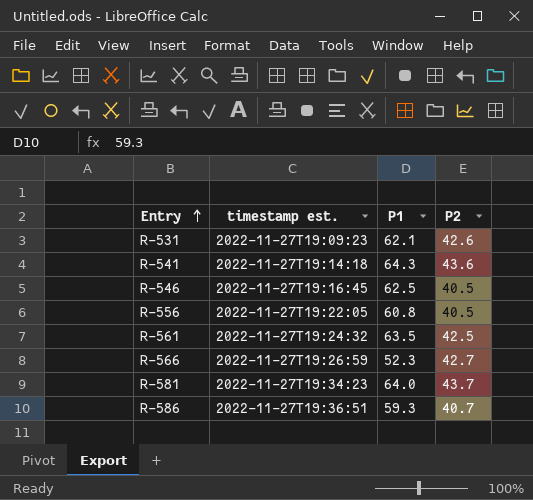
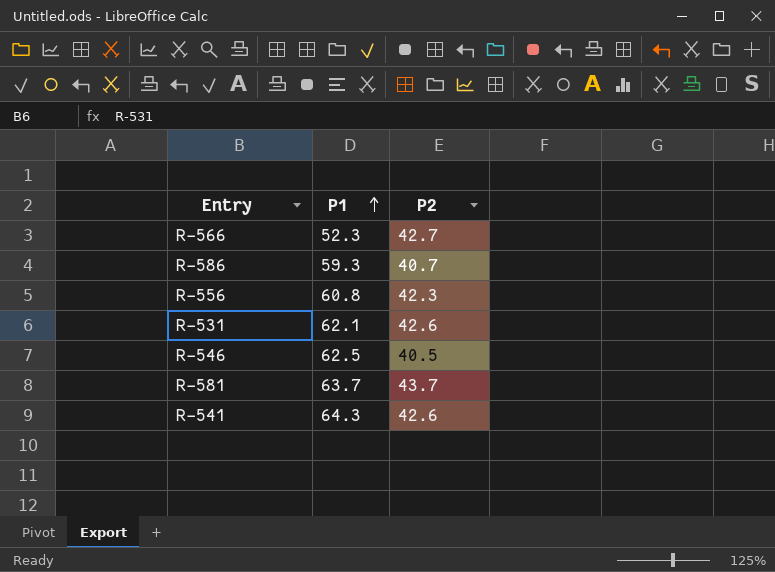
row order: Entry ascending -> P1 ascending
column timestamp est. | position: 2 -> none
row R-561: 2022-11-27T19:24:32 | 63.5 | 42.5 -> none
R-556 | P2: 40.5 -> 42.3
R-581 | P1: 64.0 -> 63.7
R-541 | P2: 43.6 -> 42.6

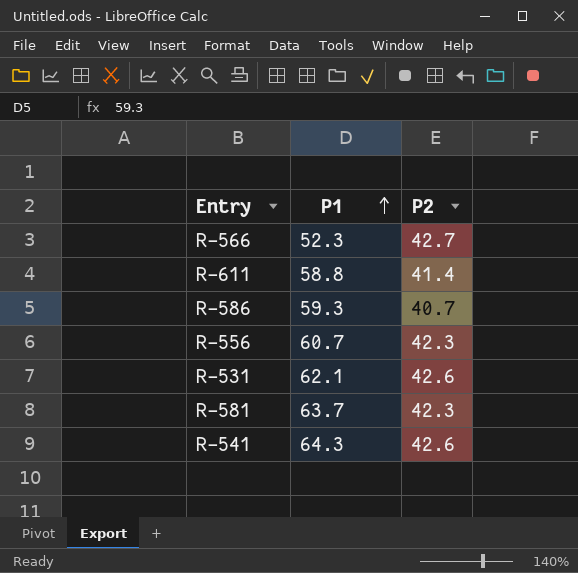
row R-546: 62.5 | 40.5 -> none
row R-611: none -> 58.8 | 41.4
R-556 | P1: 60.8 -> 60.7
R-581 | P2: 43.7 -> 42.3

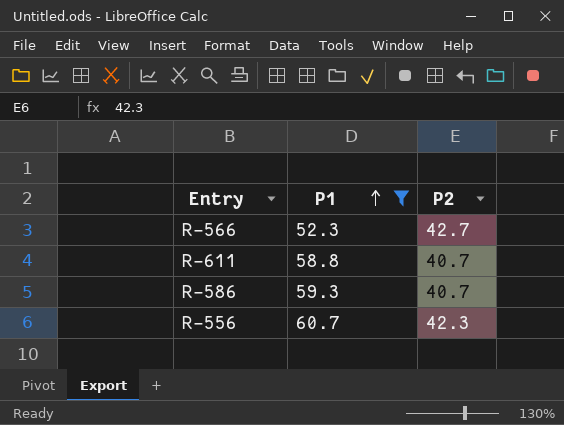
filter: none -> P1 <= 60.7
R-611 | P2: 41.4 -> 40.7

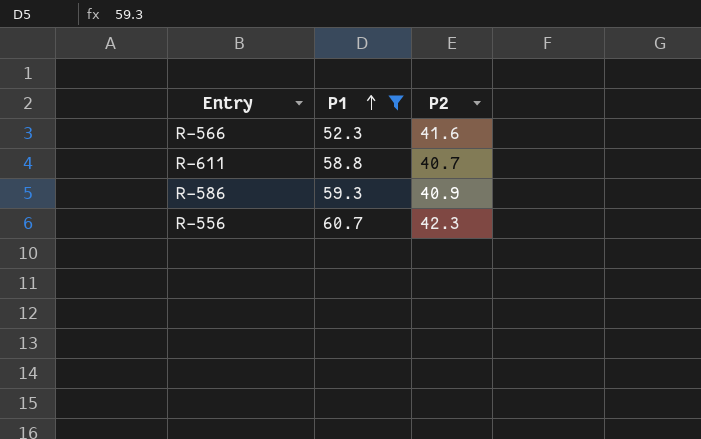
R-566 | P2: 42.7 -> 41.6
R-586 | P2: 40.7 -> 40.9

